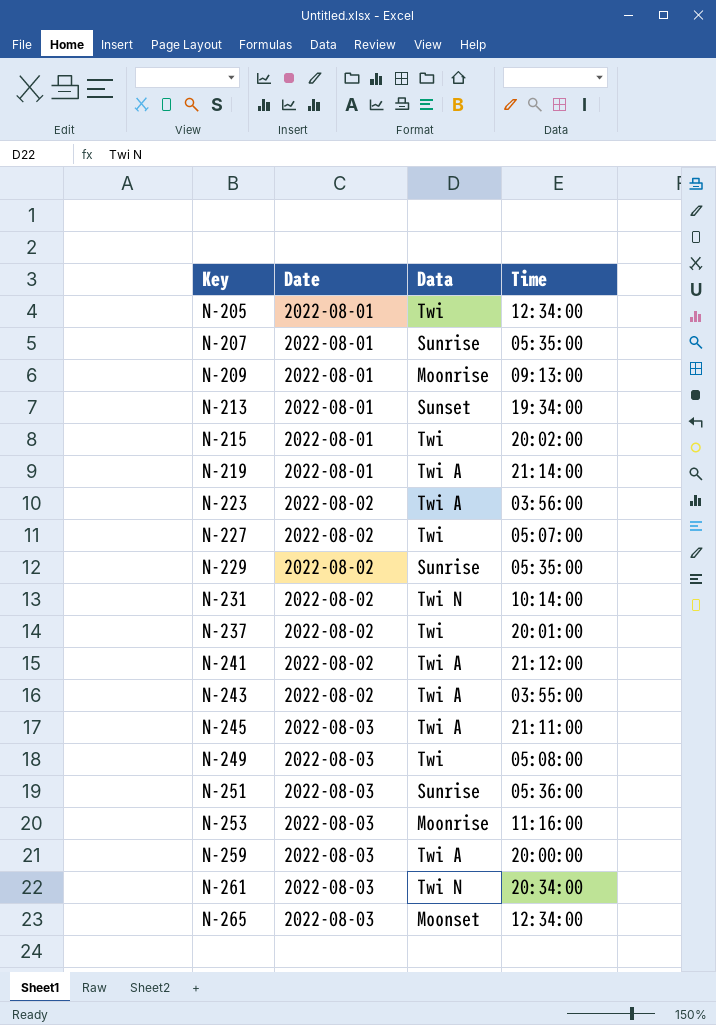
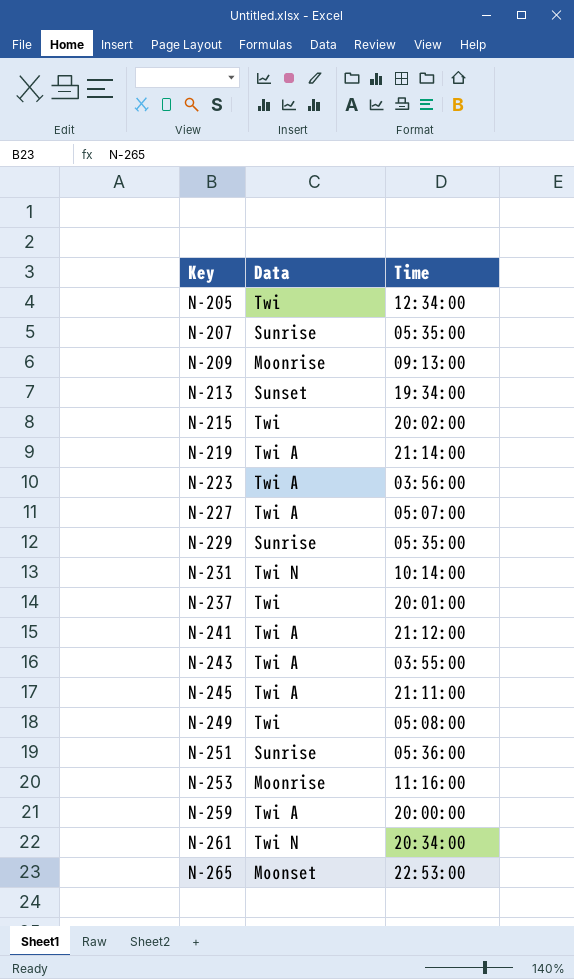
column Date | position: 2 -> none
N-227 | Data: Twi -> Twi A
N-265 | Time: 12:34:00 -> 22:53:00

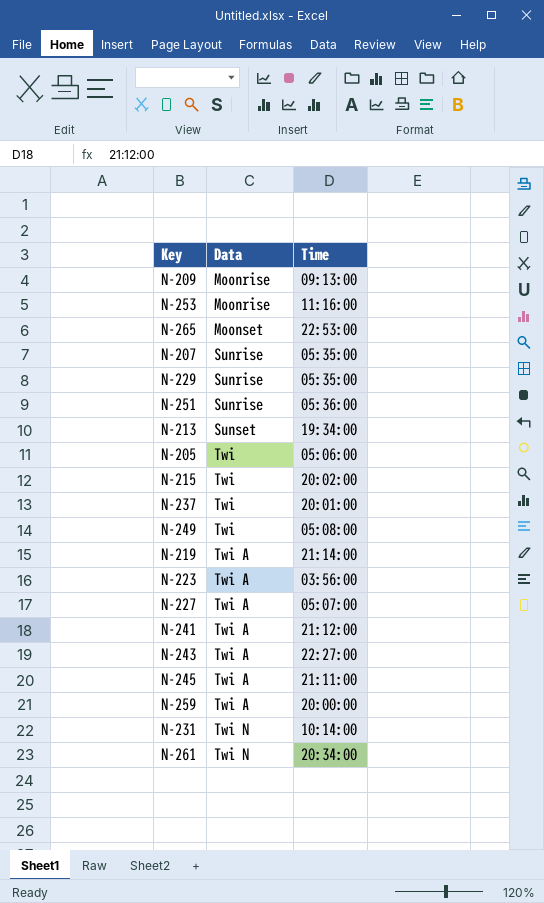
row order: Key ascending -> Data ascending
N-205 | Time: 12:34:00 -> 05:06:00
N-243 | Time: 03:55:00 -> 22:27:00

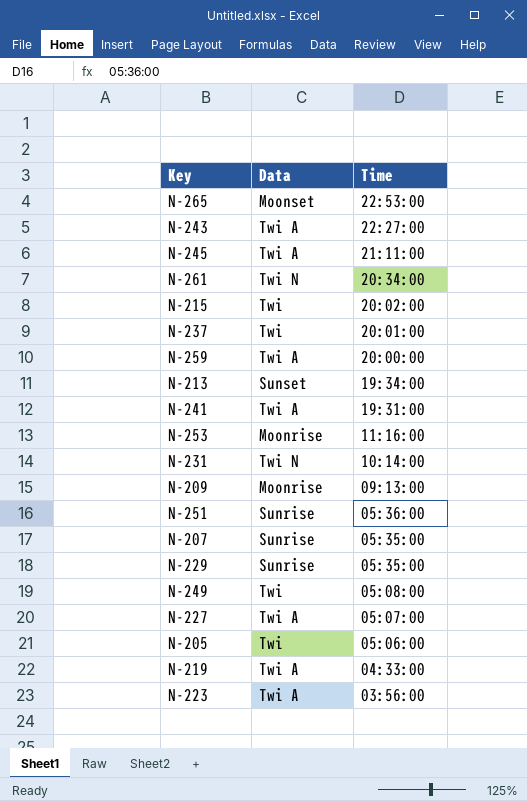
row order: Data ascending -> Time descending
N-241 | Time: 21:12:00 -> 19:31:00
N-219 | Time: 21:14:00 -> 04:33:00

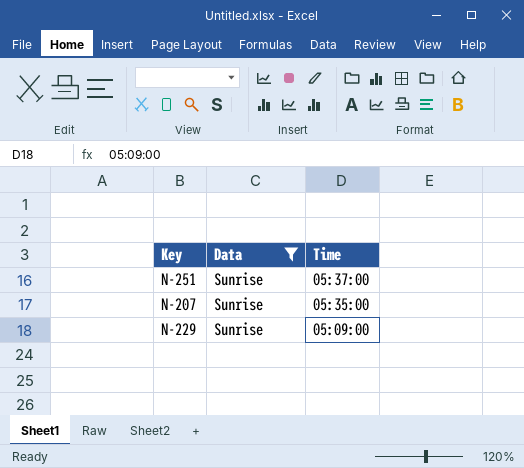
filter: none -> Data = Sunrise
N-251 | Time: 05:36:00 -> 05:37:00
N-229 | Time: 05:35:00 -> 05:09:00

